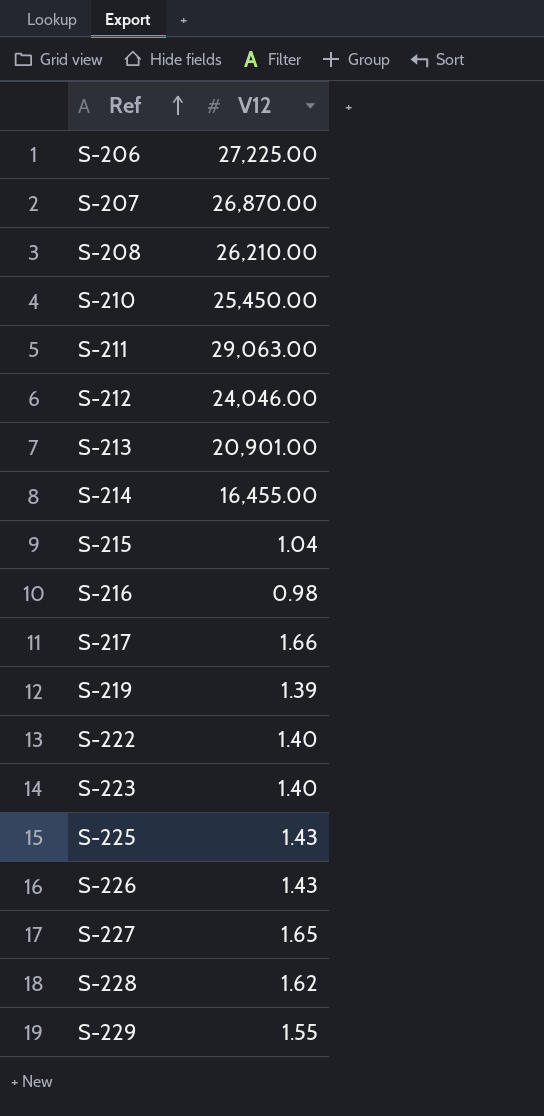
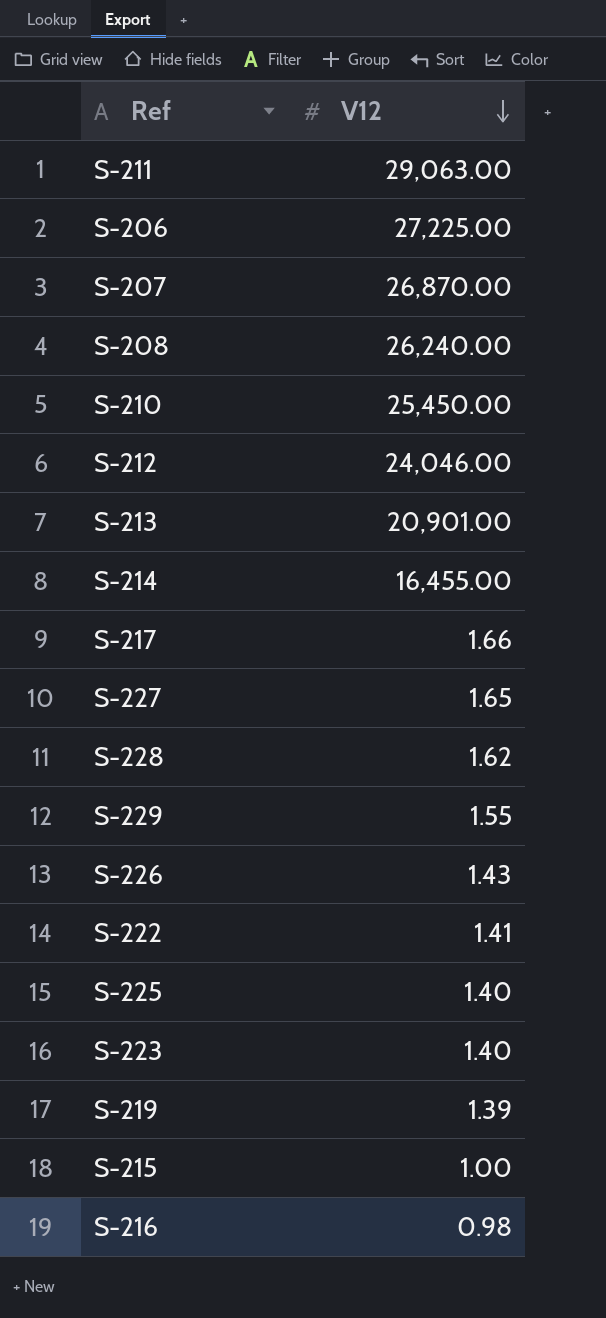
row order: Ref ascending -> V12 descending
S-208 | V12: 26,210.00 -> 26,240.00
S-222 | V12: 1.40 -> 1.41
S-225 | V12: 1.43 -> 1.40
S-215 | V12: 1.04 -> 1.00

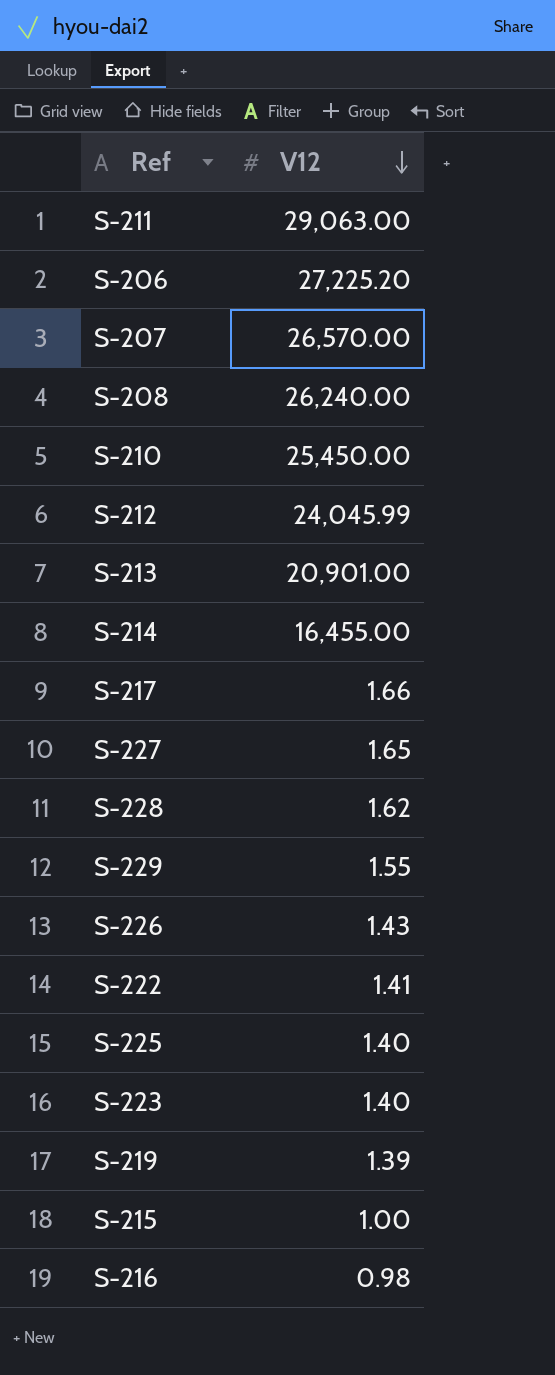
S-206 | V12: 27,225.00 -> 27,225.20
S-207 | V12: 26,870.00 -> 26,570.00
S-212 | V12: 24,046.00 -> 24,045.99

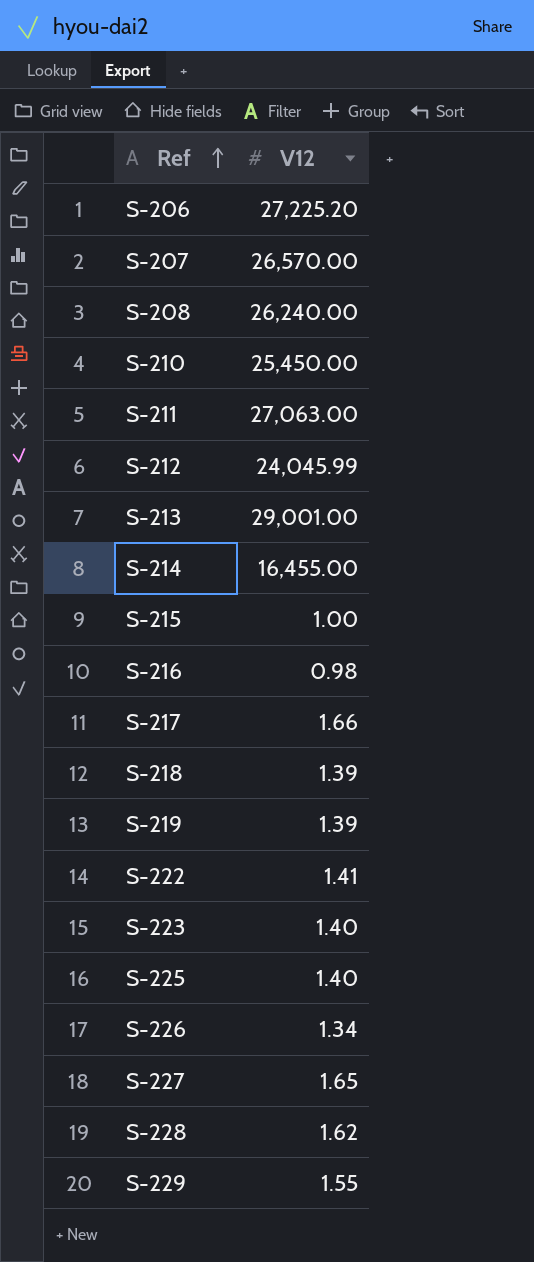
row order: V12 descending -> Ref ascending
S-211 | V12: 29,063.00 -> 27,063.00
S-213 | V12: 20,901.00 -> 29,001.00
row S-218: none -> 1.39
S-226 | V12: 1.43 -> 1.34

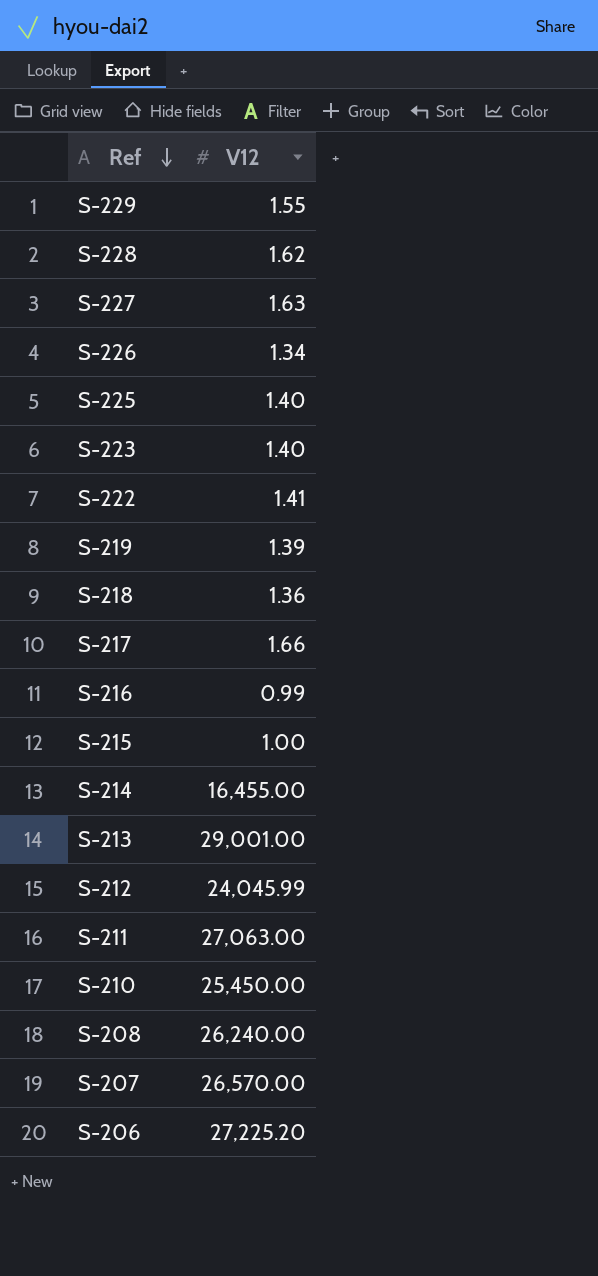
row order: Ref ascending -> Ref descending
S-227 | V12: 1.65 -> 1.63
S-218 | V12: 1.39 -> 1.36
S-216 | V12: 0.98 -> 0.99

